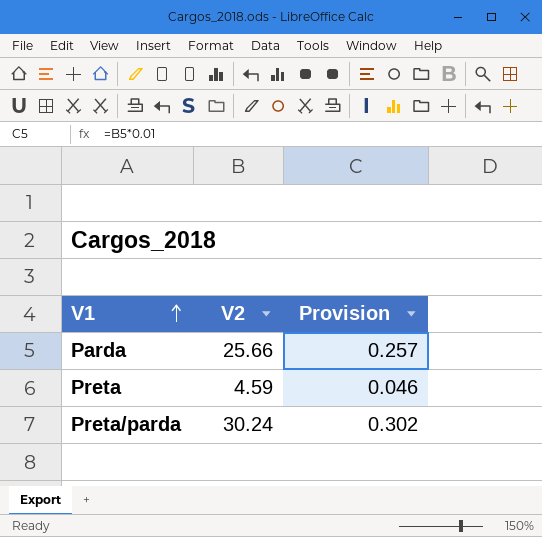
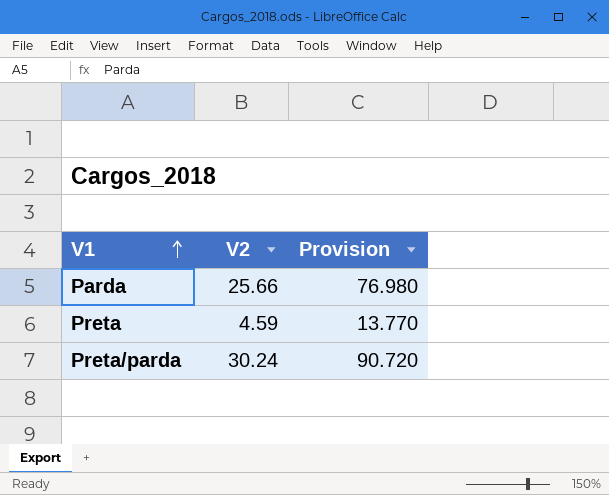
column Provision | formula: [V2] * 0.01 -> [V2] * 3

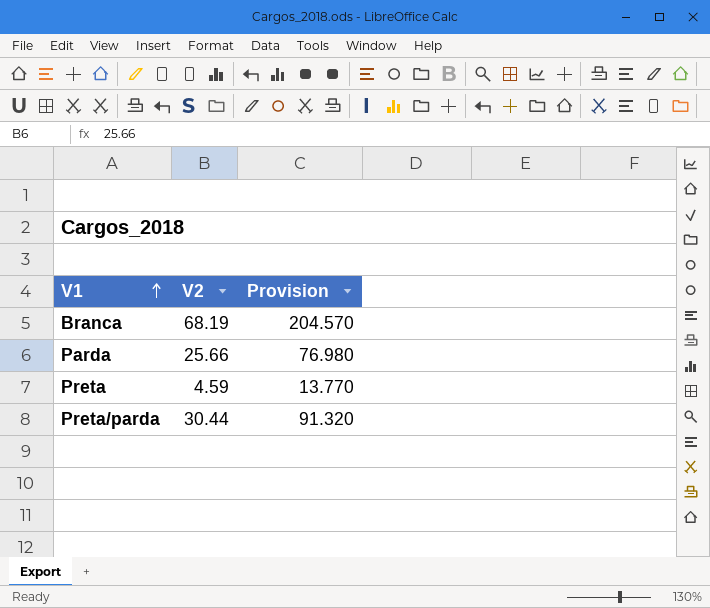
row Branca: none -> 68.19 | 204.570
Preta/parda | V2: 30.24 -> 30.44
Preta/parda | Provision: 90.720 -> 91.320

